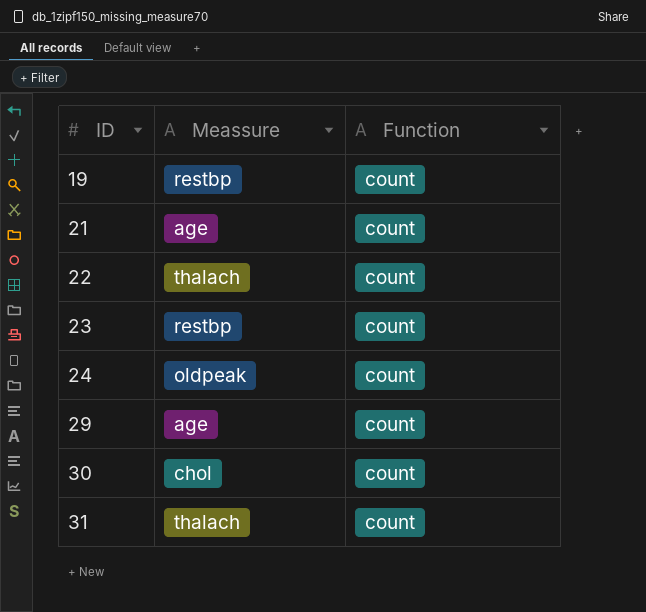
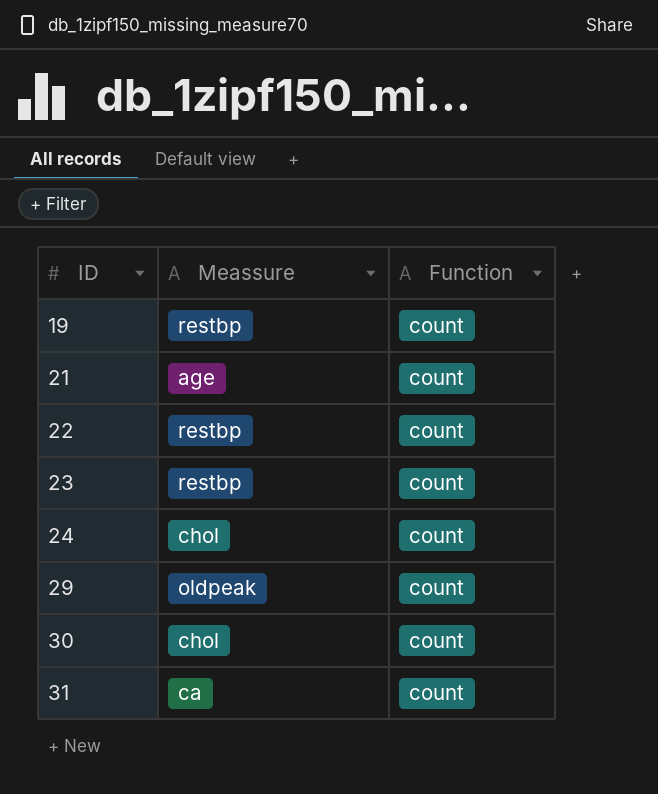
22 | Meassure: thalach -> restbp
24 | Meassure: oldpeak -> chol
29 | Meassure: age -> oldpeak
31 | Meassure: thalach -> ca

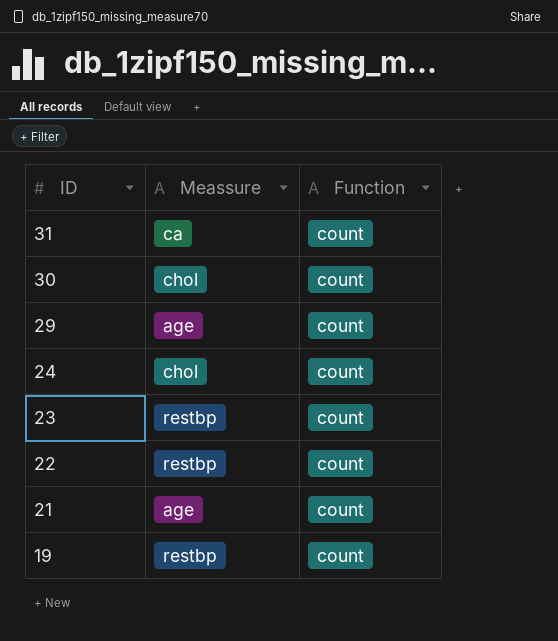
row order: ID ascending -> ID descending
29 | Meassure: oldpeak -> age

